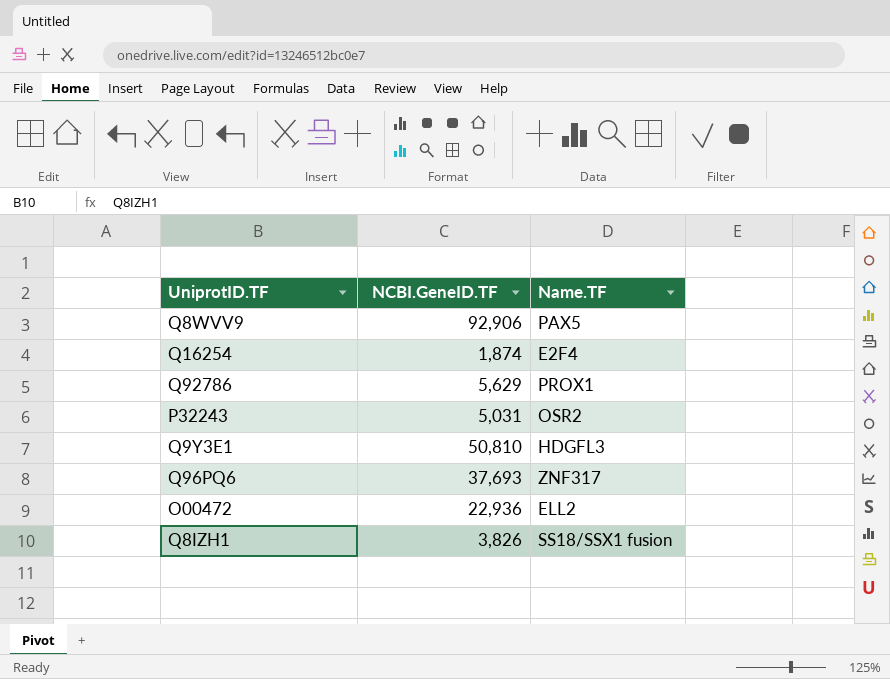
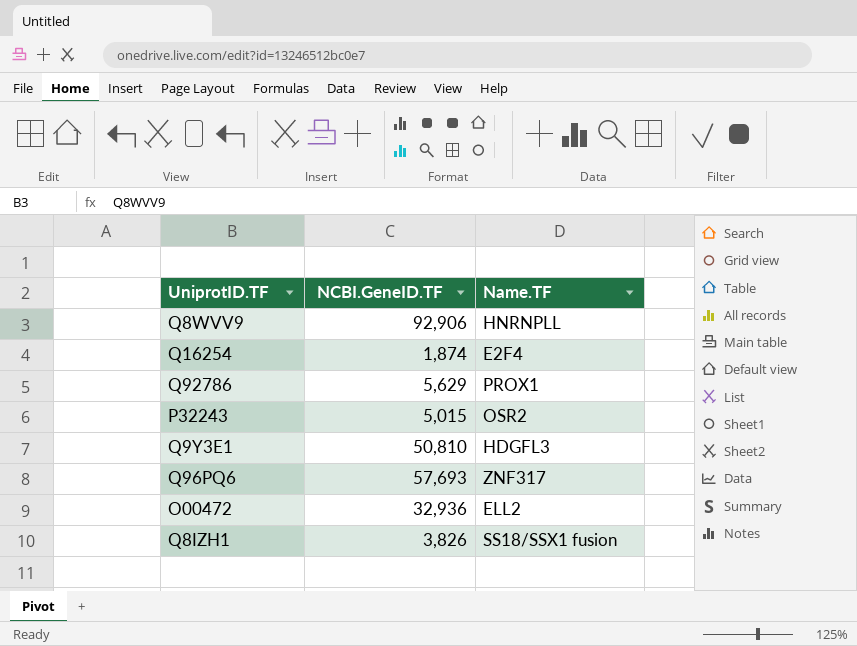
Q8WVV9 | Name.TF: PAX5 -> HNRNPLL
P32243 | NCBI.GeneID.TF: 5,031 -> 5,015
Q96PQ6 | NCBI.GeneID.TF: 37,693 -> 57,693
O00472 | NCBI.GeneID.TF: 22,936 -> 32,936

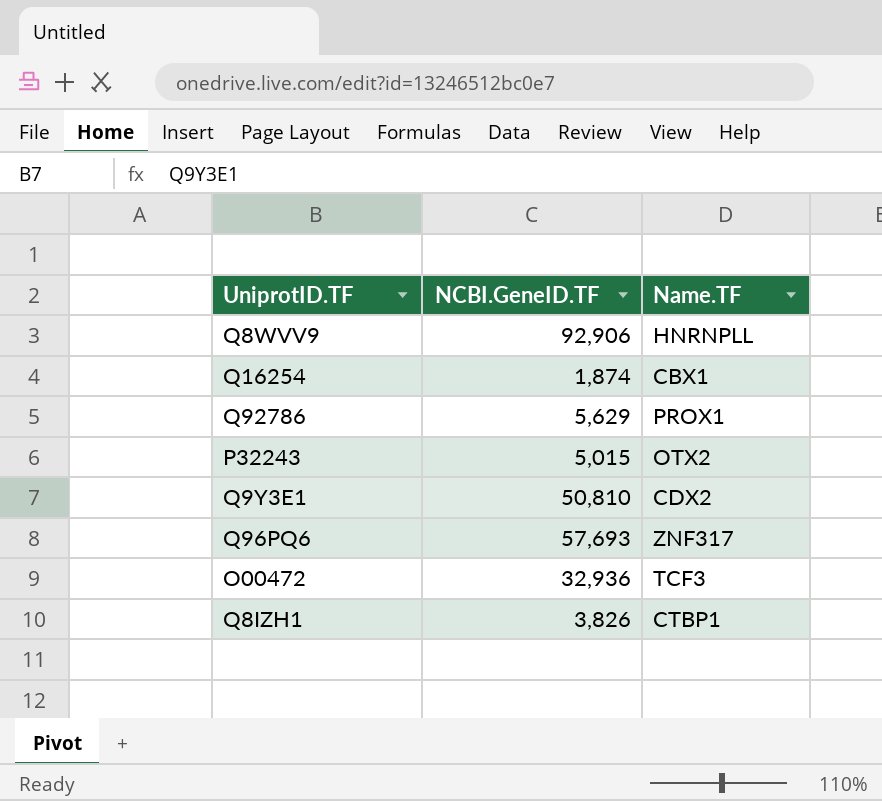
Q16254 | Name.TF: E2F4 -> CBX1
P32243 | Name.TF: OSR2 -> OTX2
Q9Y3E1 | Name.TF: HDGFL3 -> CDX2
O00472 | Name.TF: ELL2 -> TCF3
Q8IZH1 | Name.TF: SS18/SSX1 fusion -> CTBP1

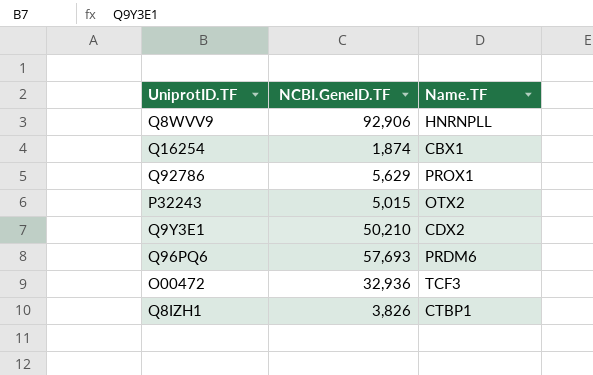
Q9Y3E1 | NCBI.GeneID.TF: 50,810 -> 50,210
Q96PQ6 | Name.TF: ZNF317 -> PRDM6

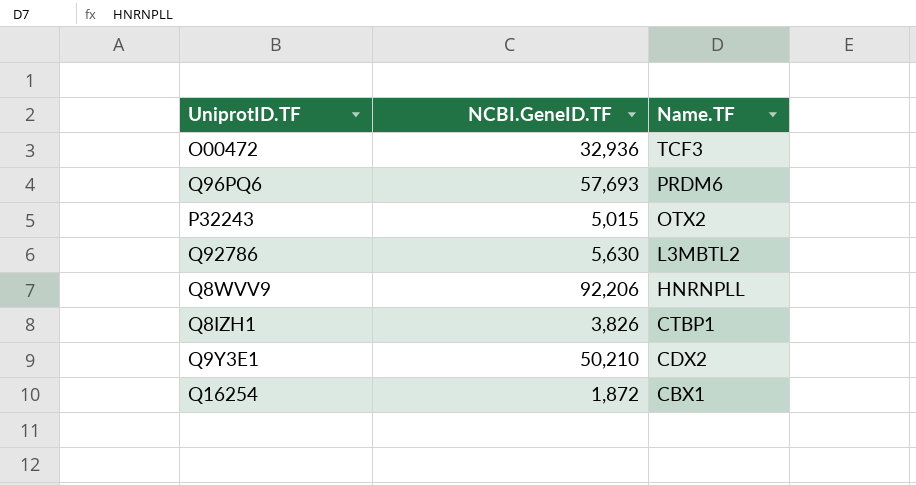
row order: none -> Name.TF descending
Q92786 | NCBI.GeneID.TF: 5,629 -> 5,630
Q92786 | Name.TF: PROX1 -> L3MBTL2
Q8WVV9 | NCBI.GeneID.TF: 92,906 -> 92,206
Q16254 | NCBI.GeneID.TF: 1,874 -> 1,872

